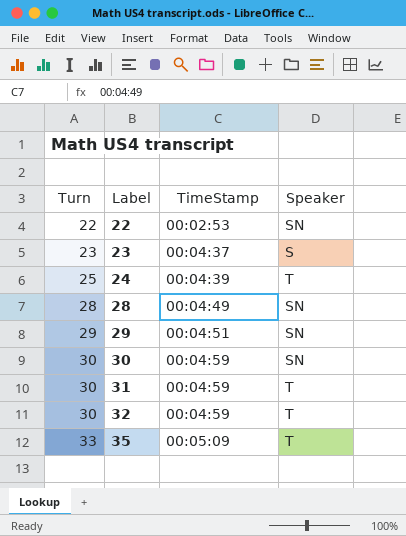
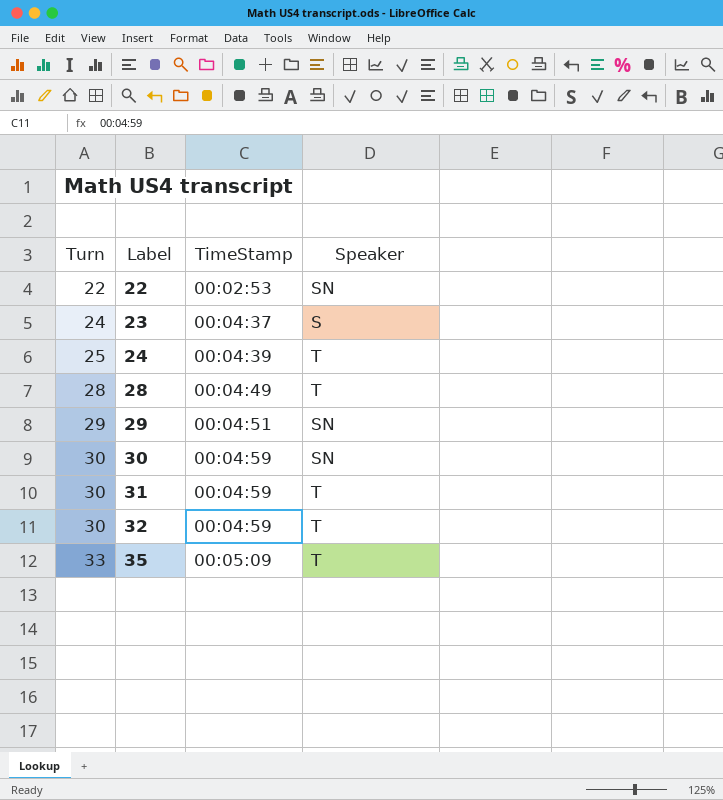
23 | Turn: 23 -> 24
28 | Speaker: SN -> T

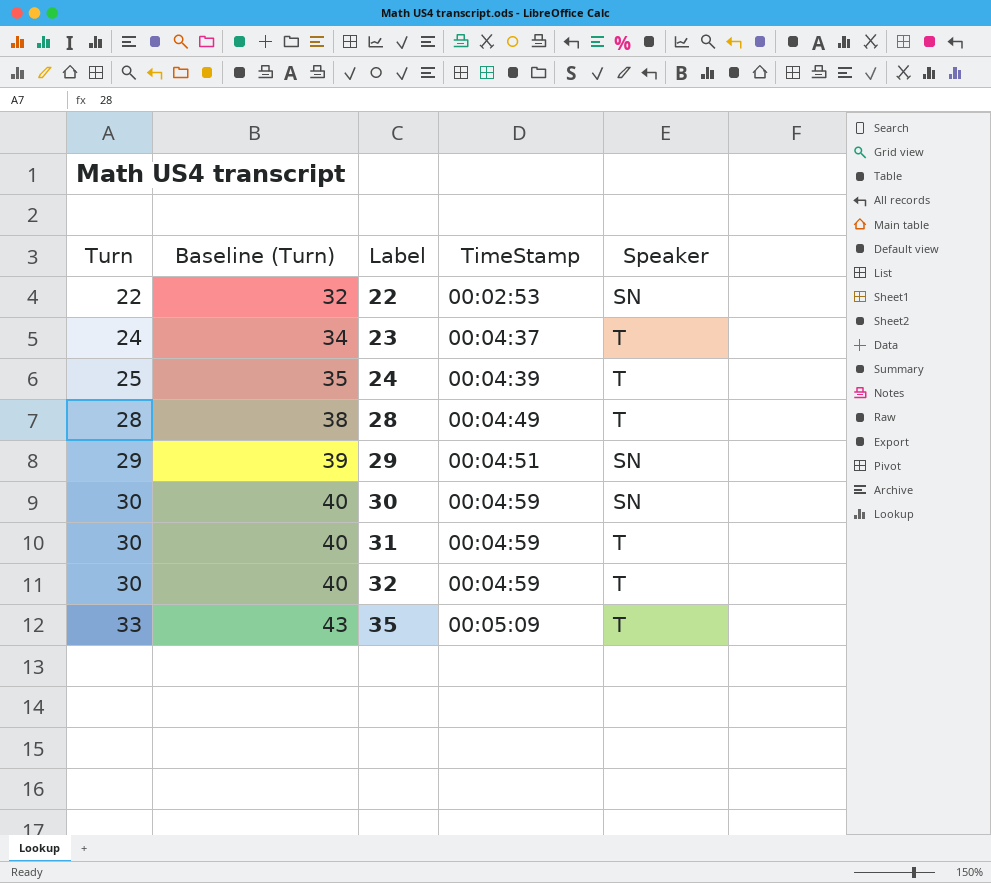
column Baseline (Turn) | formula: none -> [Turn] + 10
23 | Speaker: S -> T

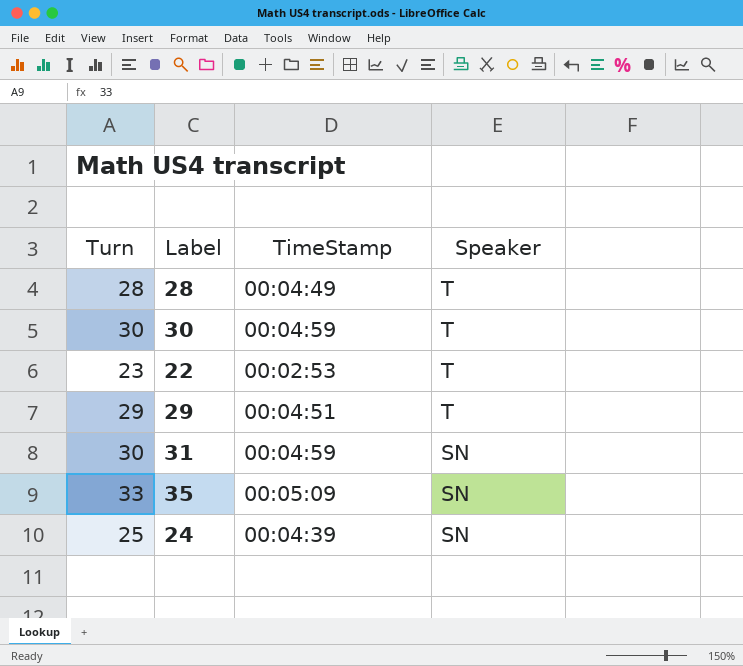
row order: Turn ascending -> Speaker descending
column Baseline (Turn) | formula: [Turn] + 10 -> none
row 23: 24 | 34 | 00:04:37 | T -> none
row 32: 30 | 40 | 00:04:59 | T -> none
30 | Speaker: SN -> T
22 | Turn: 22 -> 23
22 | Speaker: SN -> T
29 | Speaker: SN -> T
31 | Speaker: T -> SN
35 | Speaker: T -> SN
24 | Speaker: T -> SN

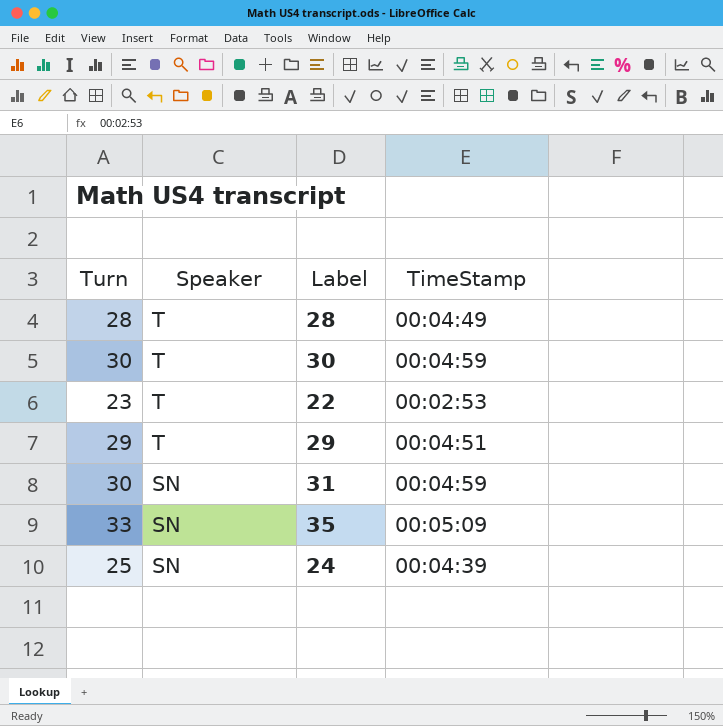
column Speaker | position: 4 -> 2

